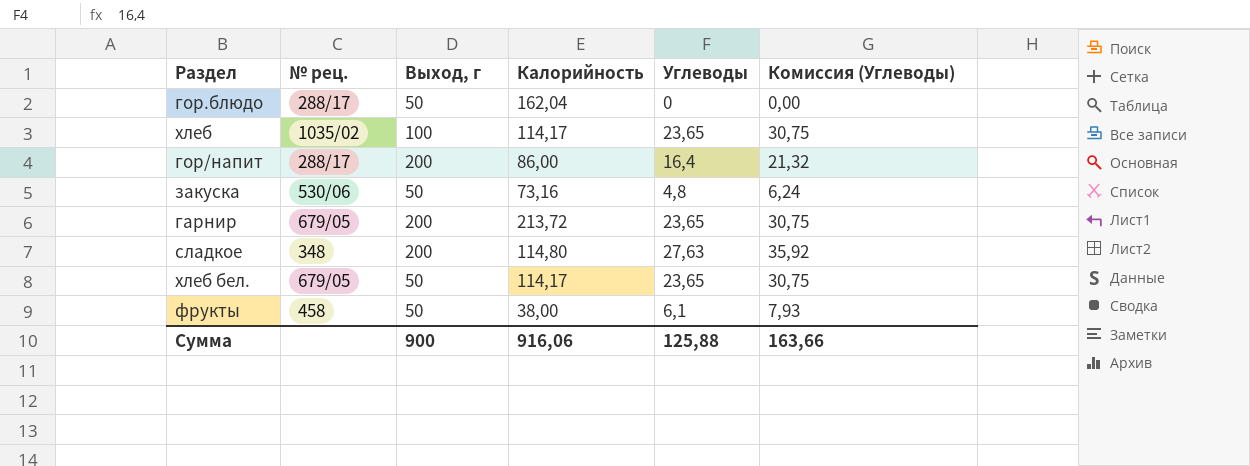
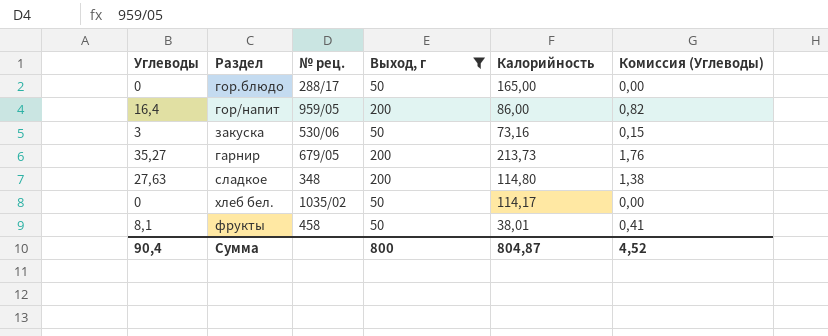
filter: none -> Выход, г != 100
column Углеводы | position: 5 -> 1
column Комиссия (Углеводы) | formula: [Углеводы] * 1,3 -> [Углеводы] * 0,05
гор.блюдо | Калорийность: 162,04 -> 165,00
гор/напит | № рец.: 288/17 -> 959/05
закуска | Углеводы: 4,8 -> 3
гарнир | Углеводы: 23,65 -> 35,27
гарнир | Калорийность: 213,72 -> 213,73
хлеб бел. | Углеводы: 23,65 -> 0
хлеб бел. | № рец.: 679/05 -> 1035/02
фрукты | Углеводы: 6,1 -> 8,1
фрукты | Калорийность: 38,00 -> 38,01
Сумма | Углеводы: 125,88 -> 90,4
Сумма | Выход, г: 900 -> 800
Сумма | Калорийность: 916,06 -> 804,87
Сумма | Комиссия (Углеводы): 163,66 -> 4,52

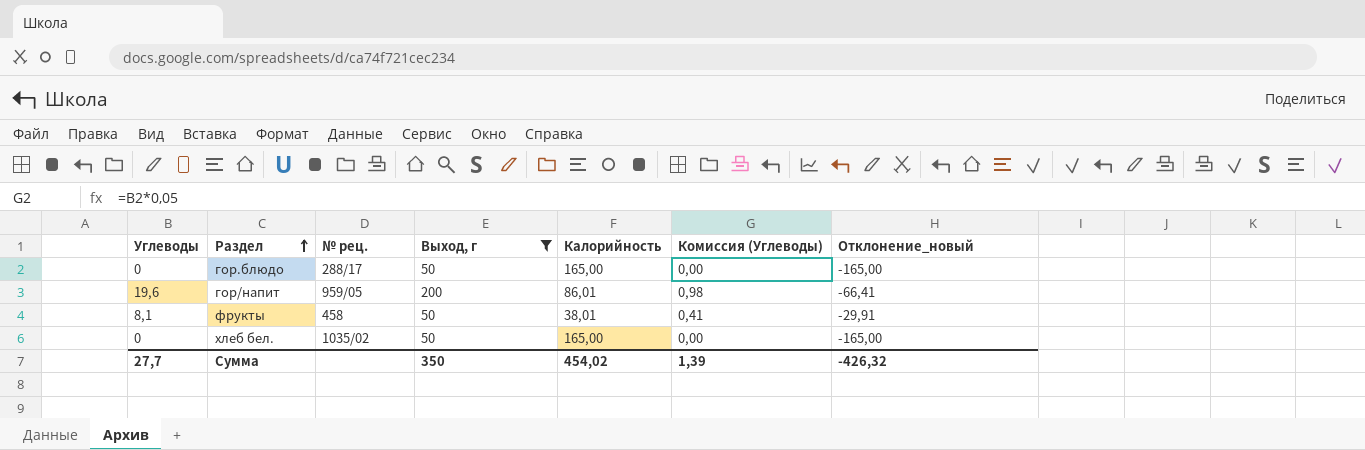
row order: none -> Раздел ascending
column Отклонение_новый | formula: none -> [Углеводы] - [Калорийность]
row закуска: 3 | 530/06 | 50 | 73,16 | 0,15 -> none
row гарнир: 35,27 | 679/05 | 200 | 213,73 | 1,76 -> none
row сладкое: 27,63 | 348 | 200 | 114,80 | 1,38 -> none
гор/напит | Углеводы: 16,4 -> 19,6
гор/напит | Калорийность: 86,00 -> 86,01
гор/напит | Комиссия (Углеводы): 0,82 -> 0,98
хлеб бел. | Калорийность: 114,17 -> 165,00
Сумма | Углеводы: 90,4 -> 27,7
Сумма | Выход, г: 800 -> 350
Сумма | Калорийность: 804,87 -> 454,02
Сумма | Комиссия (Углеводы): 4,52 -> 1,39

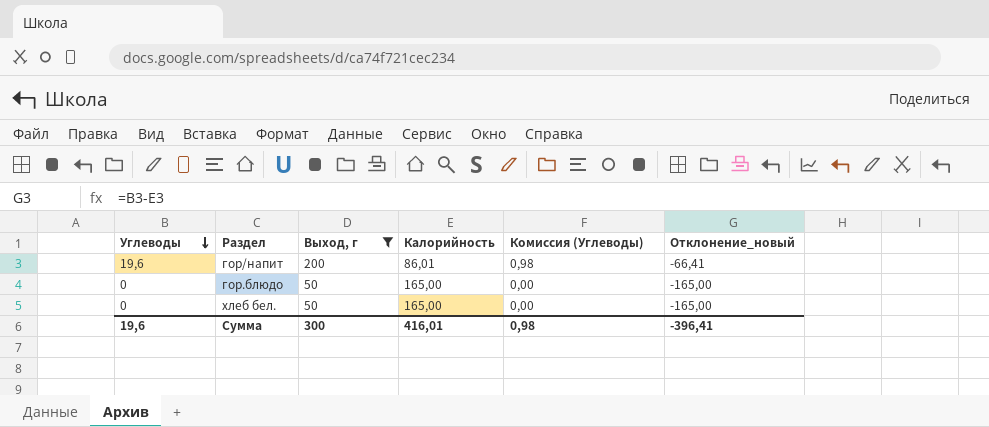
row order: Раздел ascending -> Углеводы descending
column № рец. | position: 3 -> none
row фрукты: 8,1 | 458 | 50 | 38,01 | 0,41 | -29,91 -> none
Сумма | Углеводы: 27,7 -> 19,6
Сумма | Выход, г: 350 -> 300
Сумма | Калорийность: 454,02 -> 416,01
Сумма | Комиссия (Углеводы): 1,39 -> 0,98
Сумма | Отклонение_новый: -426,32 -> -396,41

